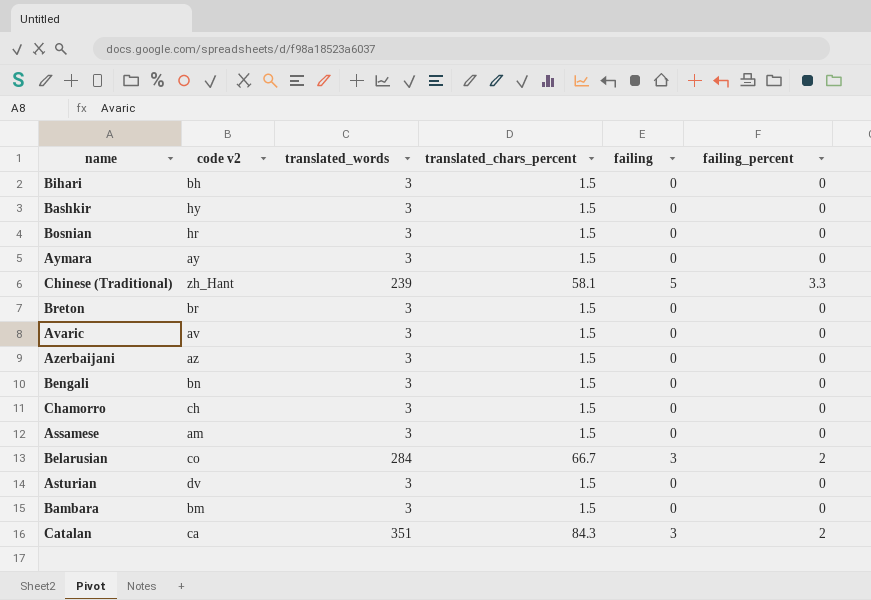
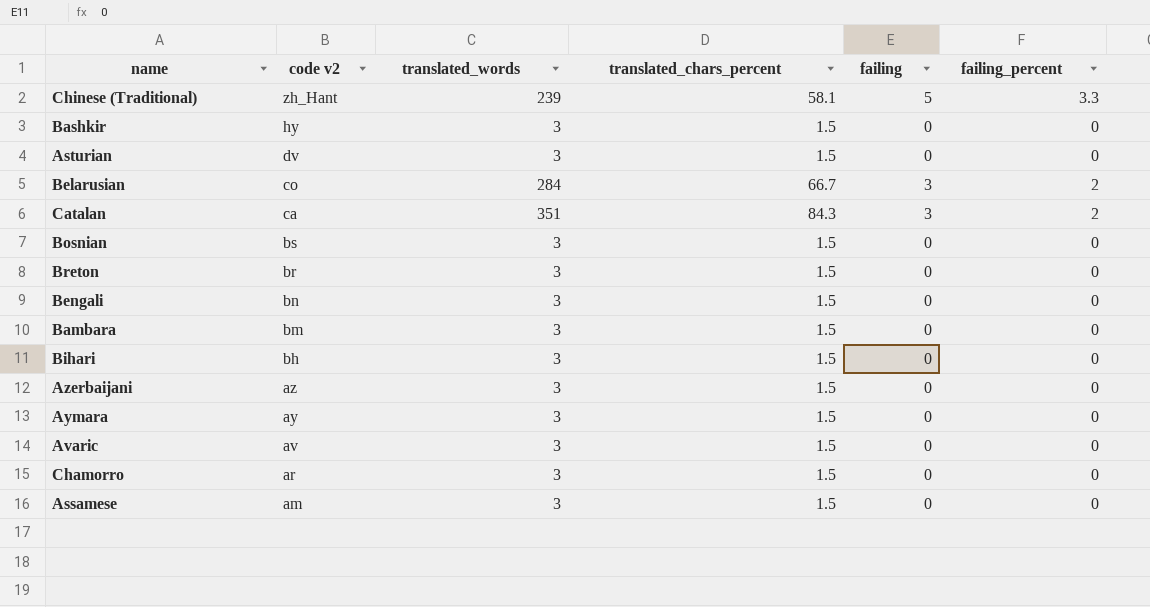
row order: none -> code v2 descending
Bosnian | code v2: hr -> bs
Chamorro | code v2: ch -> ar

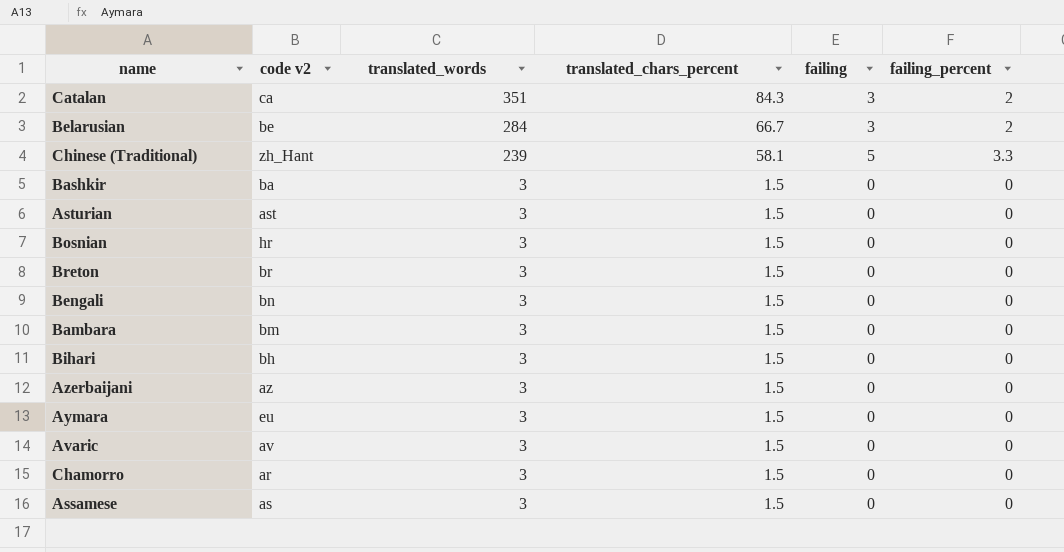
row order: code v2 descending -> translated_words descending
Belarusian | code v2: co -> be
Bashkir | code v2: hy -> ba
Asturian | code v2: dv -> ast
Bosnian | code v2: bs -> hr
Aymara | code v2: ay -> eu
Assamese | code v2: am -> as

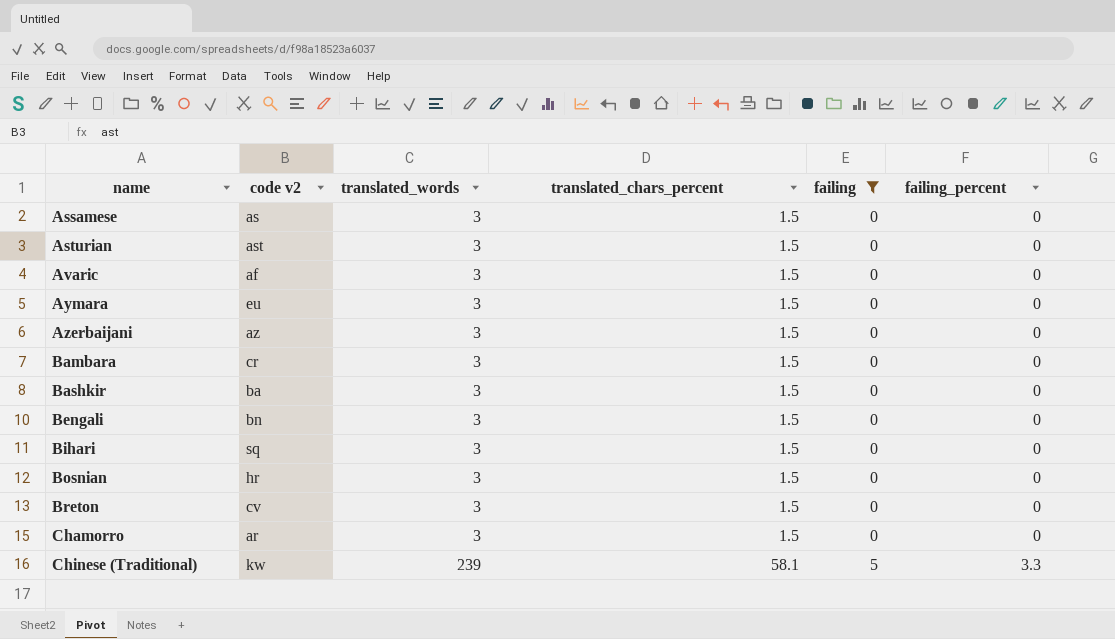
filter: none -> failing != 3
row order: translated_words descending -> name ascending
Avaric | code v2: av -> af
Bambara | code v2: bm -> cr
Bihari | code v2: bh -> sq
Breton | code v2: br -> cv
Chinese (Traditional) | code v2: zh_Hant -> kw

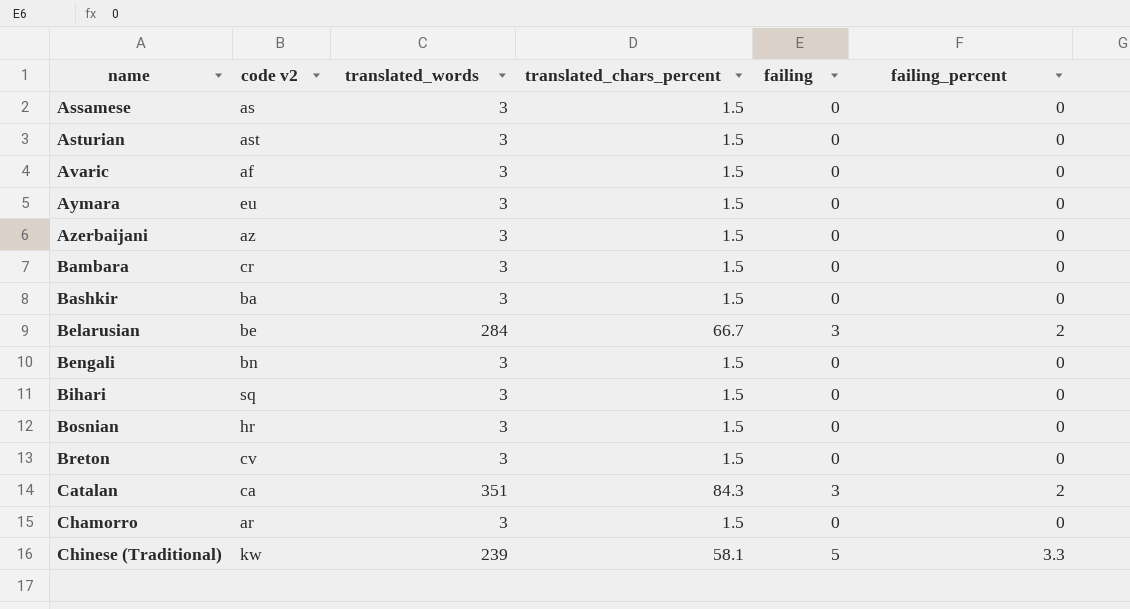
filter: failing != 3 -> none

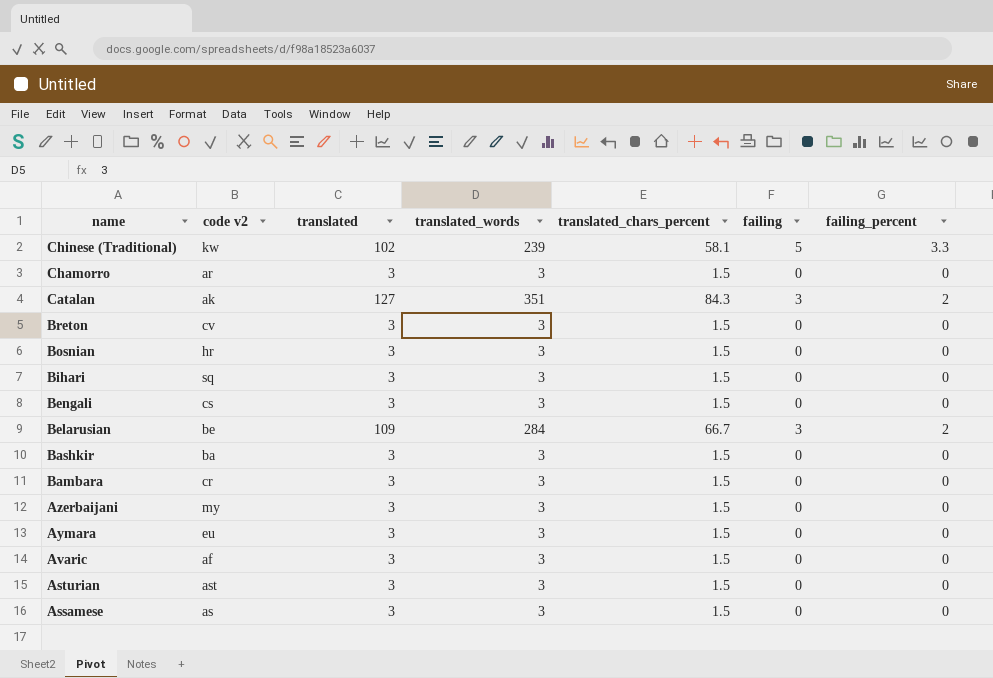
row order: name ascending -> name descending
column translated | position: none -> 3
Catalan | code v2: ca -> ak
Bengali | code v2: bn -> cs
Azerbaijani | code v2: az -> my

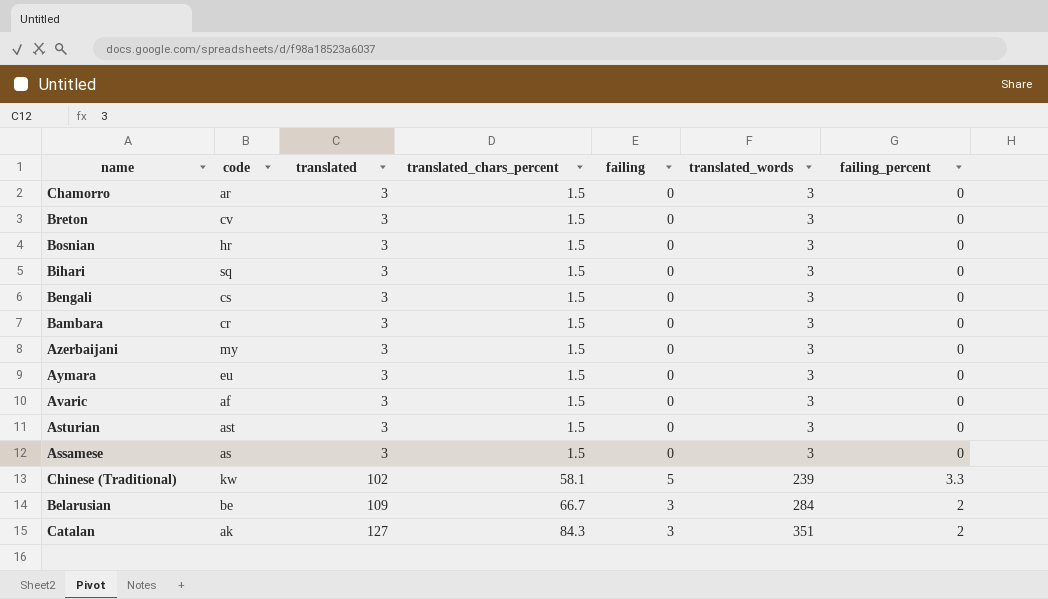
row order: name descending -> translated ascending
column name: code v2 -> code
column translated_words | position: 4 -> 6
row Bashkir: ba | 3 | 3 | 1.5 | 0 | 0 -> none

